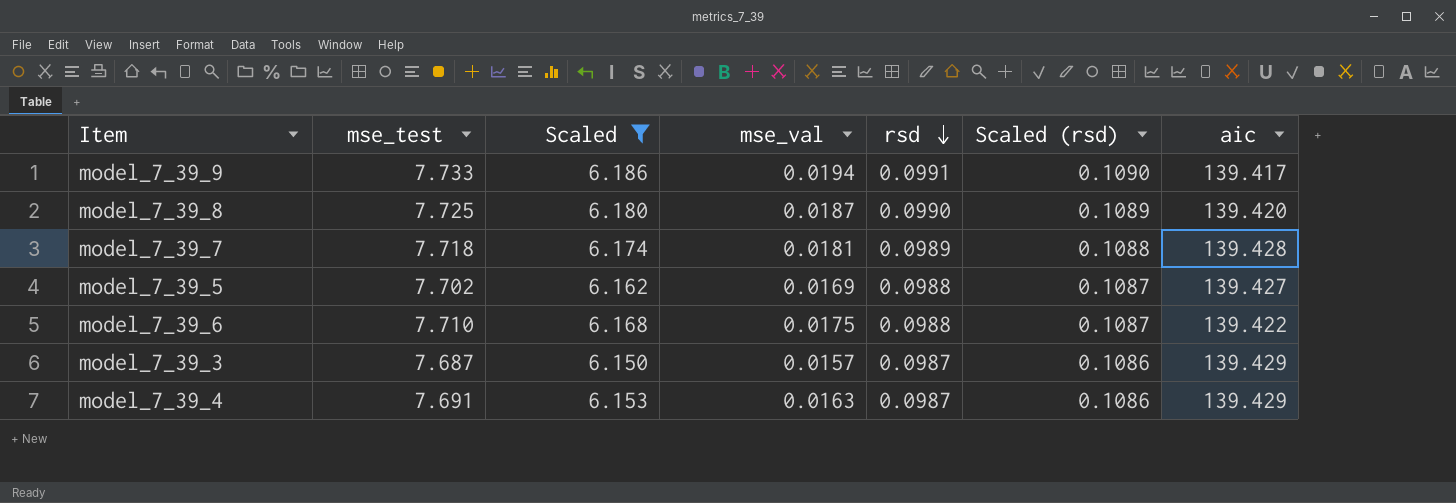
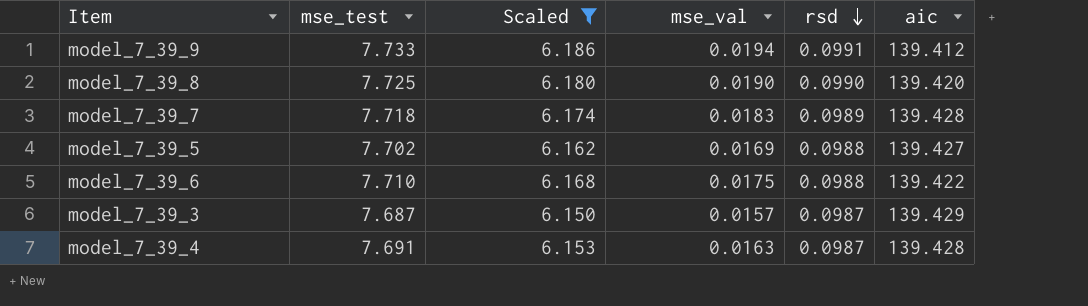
column Scaled (rsd) | formula: [rsd] * 1.1 -> none
model_7_39_9 | aic: 139.417 -> 139.412
model_7_39_8 | mse_val: 0.0187 -> 0.0190
model_7_39_7 | mse_val: 0.0181 -> 0.0183
model_7_39_4 | aic: 139.429 -> 139.428

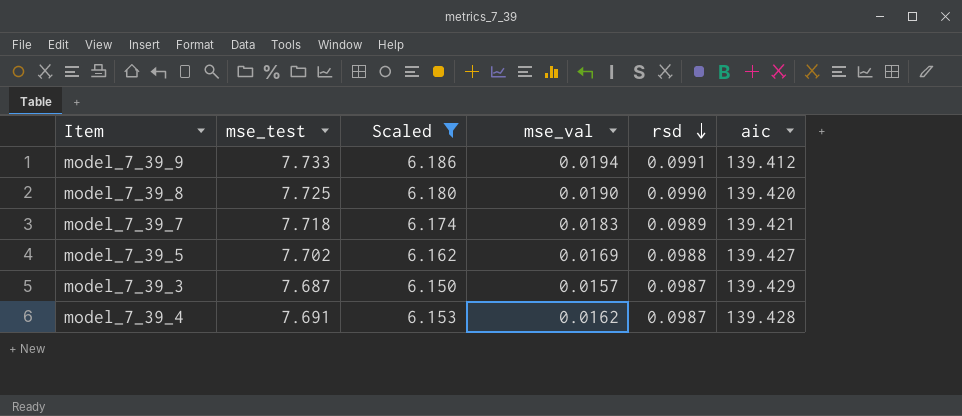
row model_7_39_6: 7.710 | 6.168 | 0.0175 | 0.0988 | 139.422 -> none
model_7_39_7 | aic: 139.428 -> 139.421
model_7_39_4 | mse_val: 0.0163 -> 0.0162

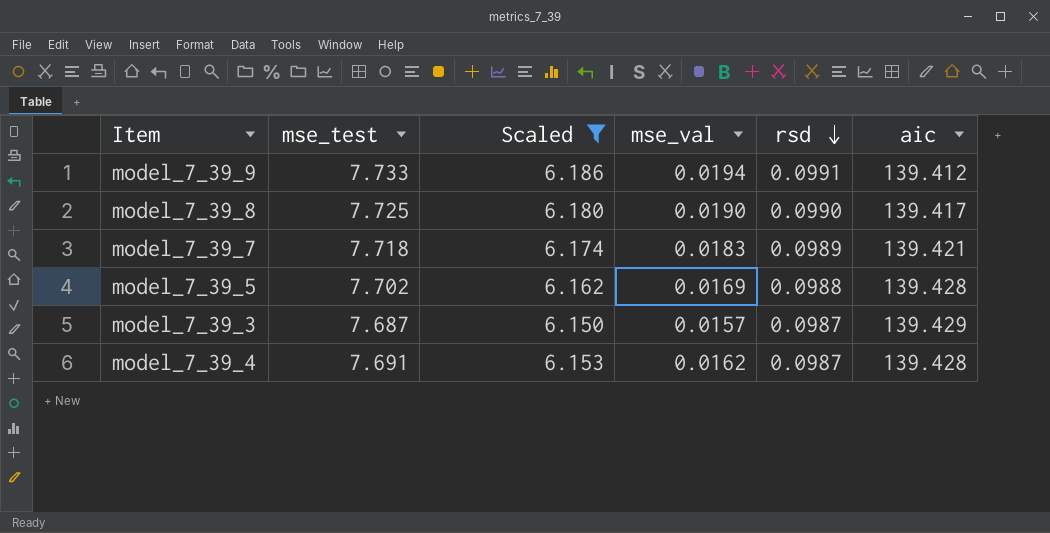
model_7_39_8 | aic: 139.420 -> 139.417
model_7_39_5 | aic: 139.427 -> 139.428

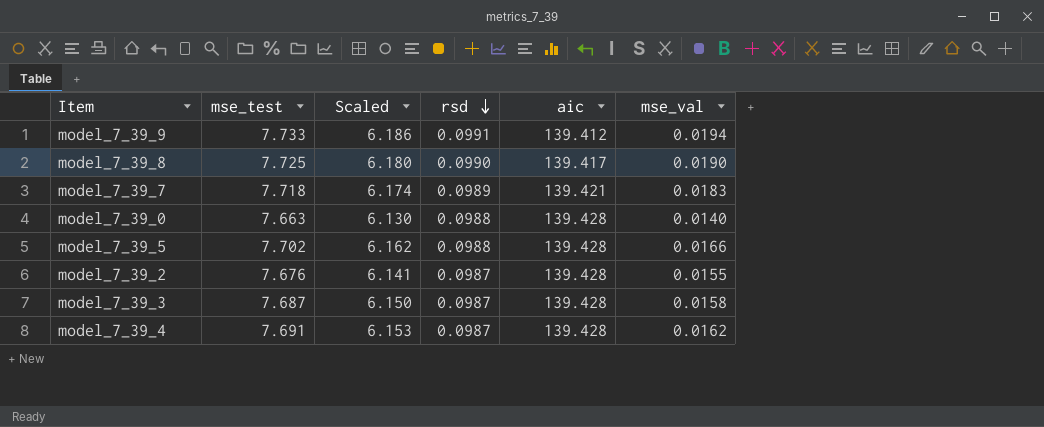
filter: Scaled >= 6.150 -> none
column mse_val | position: 4 -> 6
model_7_39_5 | mse_val: 0.0169 -> 0.0166
model_7_39_3 | aic: 139.429 -> 139.428
model_7_39_3 | mse_val: 0.0157 -> 0.0158

